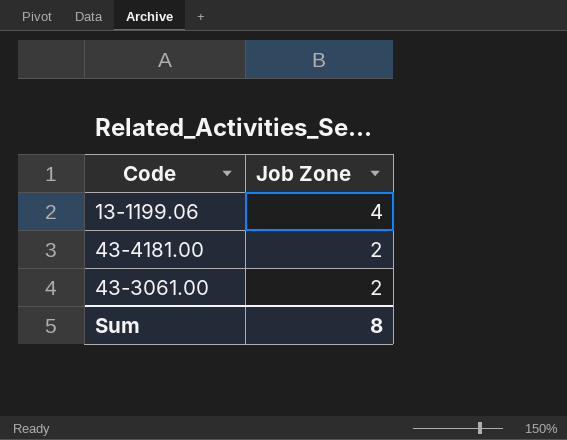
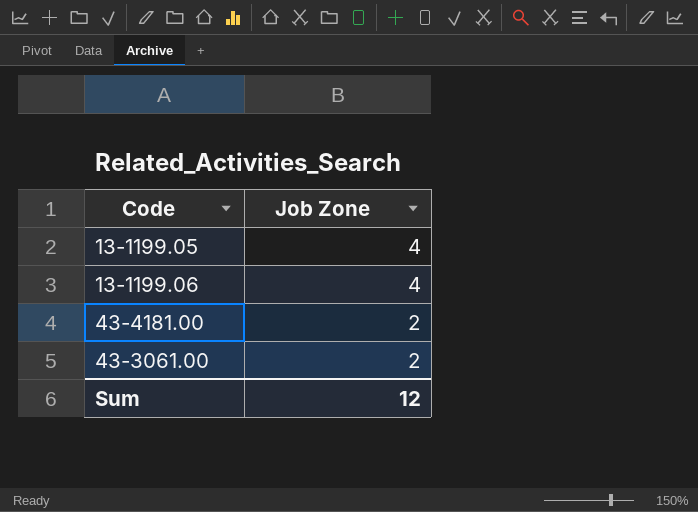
row 13-1199.05: none -> 4
Sum | Job Zone: 8 -> 12

